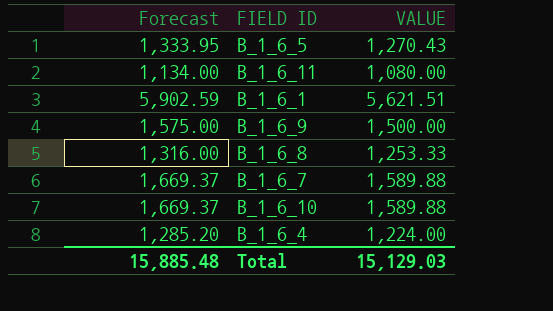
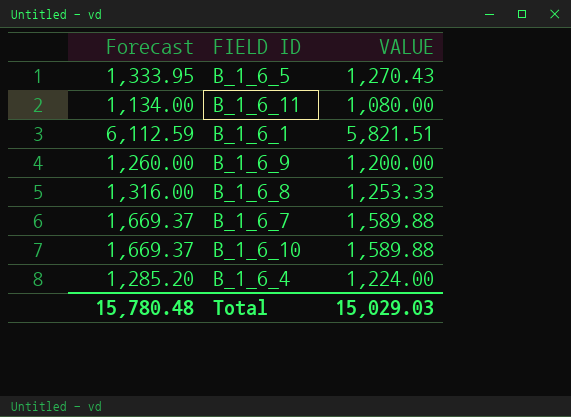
B_1_6_1 | Forecast: 5,902.59 -> 6,112.59
B_1_6_1 | VALUE: 5,621.51 -> 5,821.51
B_1_6_9 | Forecast: 1,575.00 -> 1,260.00
B_1_6_9 | VALUE: 1,500.00 -> 1,200.00
Total | Forecast: 15,885.48 -> 15,780.48
Total | VALUE: 15,129.03 -> 15,029.03

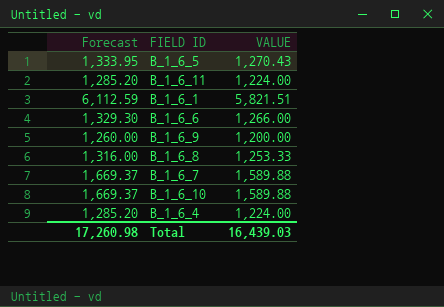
B_1_6_11 | Forecast: 1,134.00 -> 1,285.20
B_1_6_11 | VALUE: 1,080.00 -> 1,224.00
row B_1_6_6: none -> 1,329.30 | 1,266.00
Total | Forecast: 15,780.48 -> 17,260.98
Total | VALUE: 15,029.03 -> 16,439.03

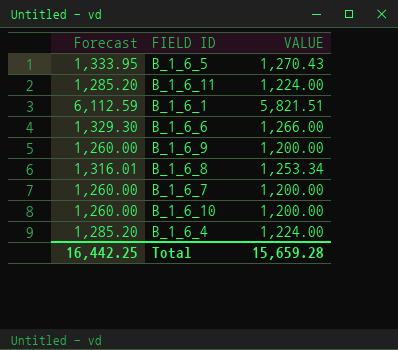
B_1_6_8 | Forecast: 1,316.00 -> 1,316.01
B_1_6_8 | VALUE: 1,253.33 -> 1,253.34
B_1_6_7 | Forecast: 1,669.37 -> 1,260.00
B_1_6_7 | VALUE: 1,589.88 -> 1,200.00
B_1_6_10 | Forecast: 1,669.37 -> 1,260.00
B_1_6_10 | VALUE: 1,589.88 -> 1,200.00
Total | Forecast: 17,260.98 -> 16,442.25
Total | VALUE: 16,439.03 -> 15,659.28

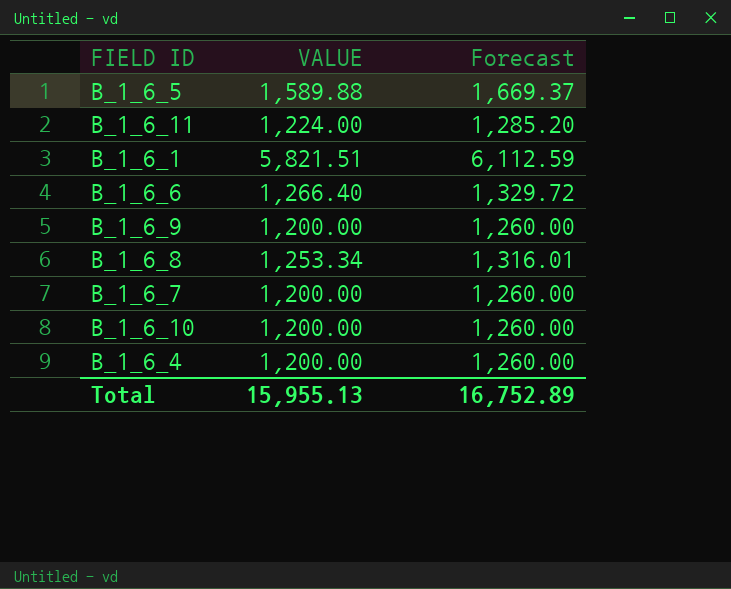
column Forecast | position: 1 -> 3
B_1_6_5 | VALUE: 1,270.43 -> 1,589.88
B_1_6_5 | Forecast: 1,333.95 -> 1,669.37
B_1_6_6 | VALUE: 1,266.00 -> 1,266.40
B_1_6_6 | Forecast: 1,329.30 -> 1,329.72
B_1_6_4 | VALUE: 1,224.00 -> 1,200.00
B_1_6_4 | Forecast: 1,285.20 -> 1,260.00
Total | VALUE: 15,659.28 -> 15,955.13
Total | Forecast: 16,442.25 -> 16,752.89

